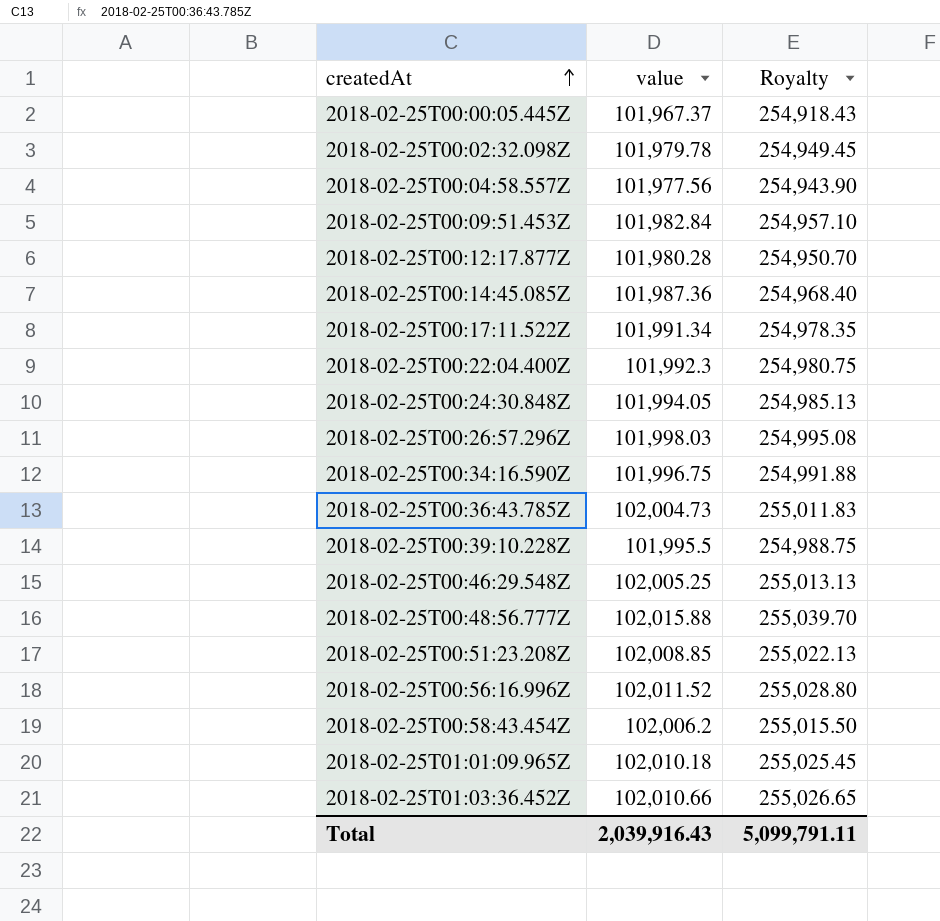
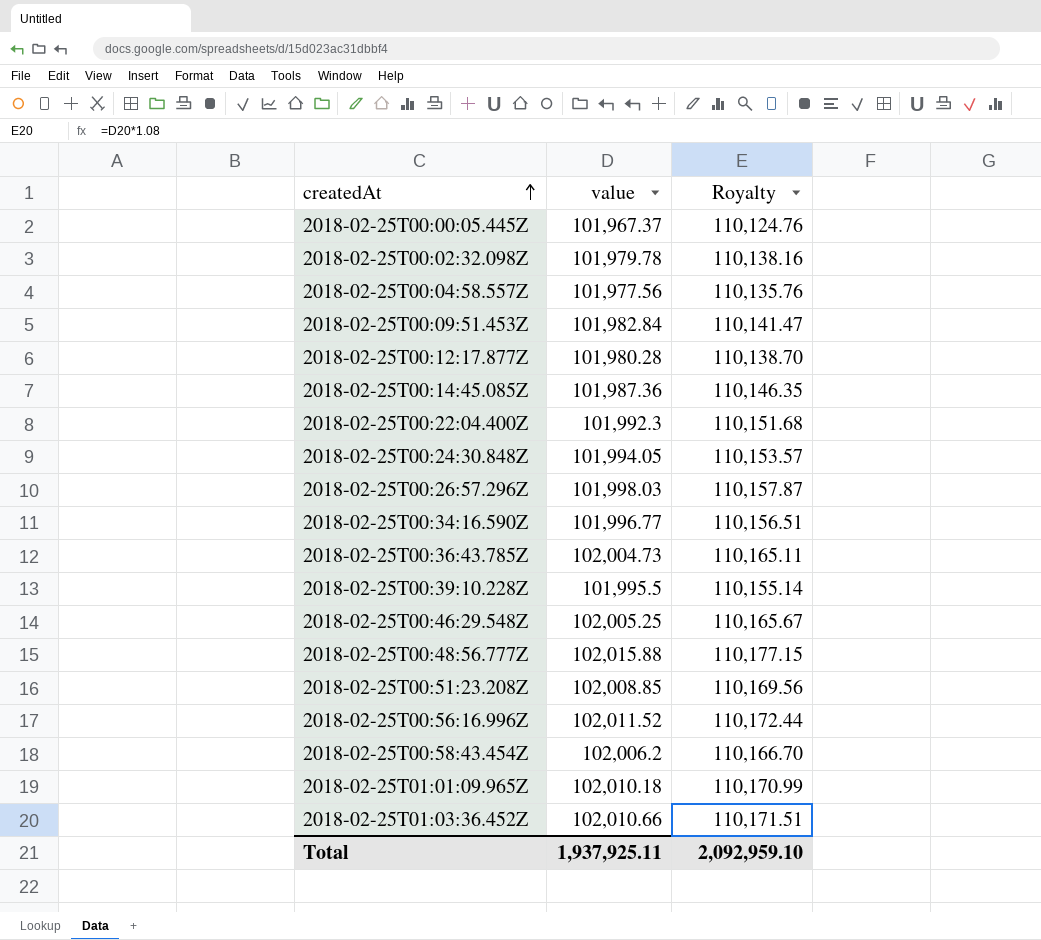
column Royalty | formula: [value] * 2.5 -> [value] * 1.08
row 2018-02-25T00:17:11.522Z: 101,991.34 | 254,978.35 -> none
2018-02-25T00:34:16.590Z | value: 101,996.75 -> 101,996.77
Total | value: 2,039,916.43 -> 1,937,925.11
Total | Royalty: 5,099,791.11 -> 2,092,959.10

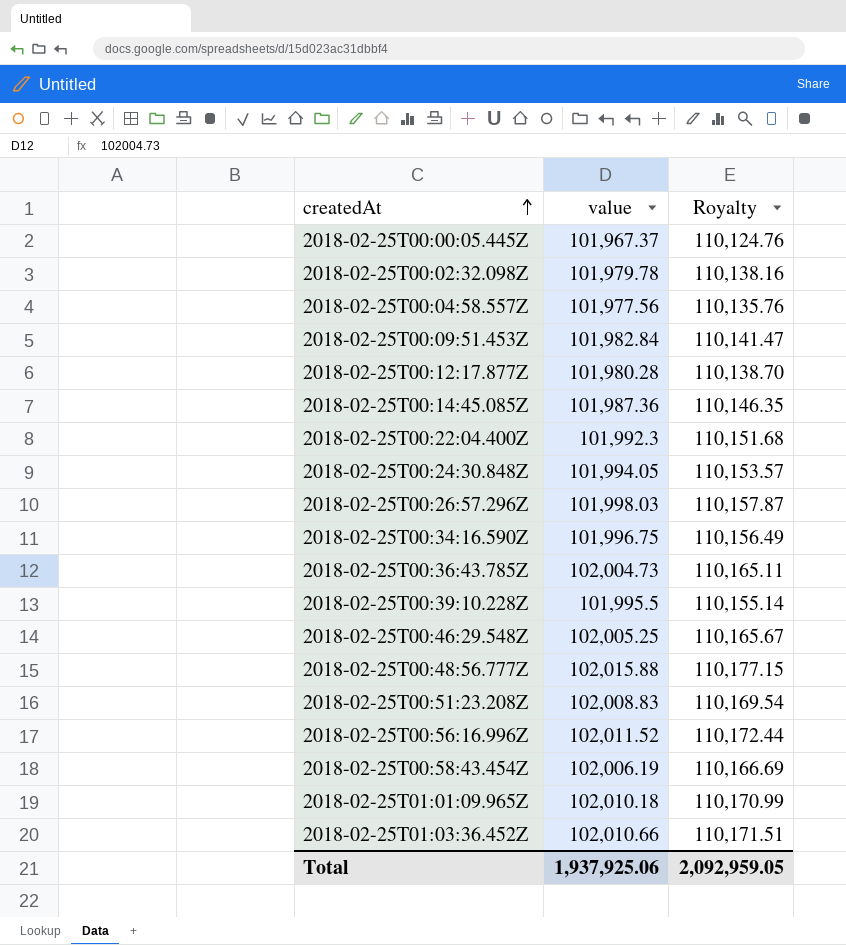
2018-02-25T00:34:16.590Z | value: 101,996.77 -> 101,996.75
2018-02-25T00:34:16.590Z | Royalty: 110,156.51 -> 110,156.49
2018-02-25T00:51:23.208Z | value: 102,008.85 -> 102,008.83
2018-02-25T00:51:23.208Z | Royalty: 110,169.56 -> 110,169.54
2018-02-25T00:58:43.454Z | value: 102,006.2 -> 102,006.19
2018-02-25T00:58:43.454Z | Royalty: 110,166.70 -> 110,166.69
Total | value: 1,937,925.11 -> 1,937,925.06
Total | Royalty: 2,092,959.10 -> 2,092,959.05

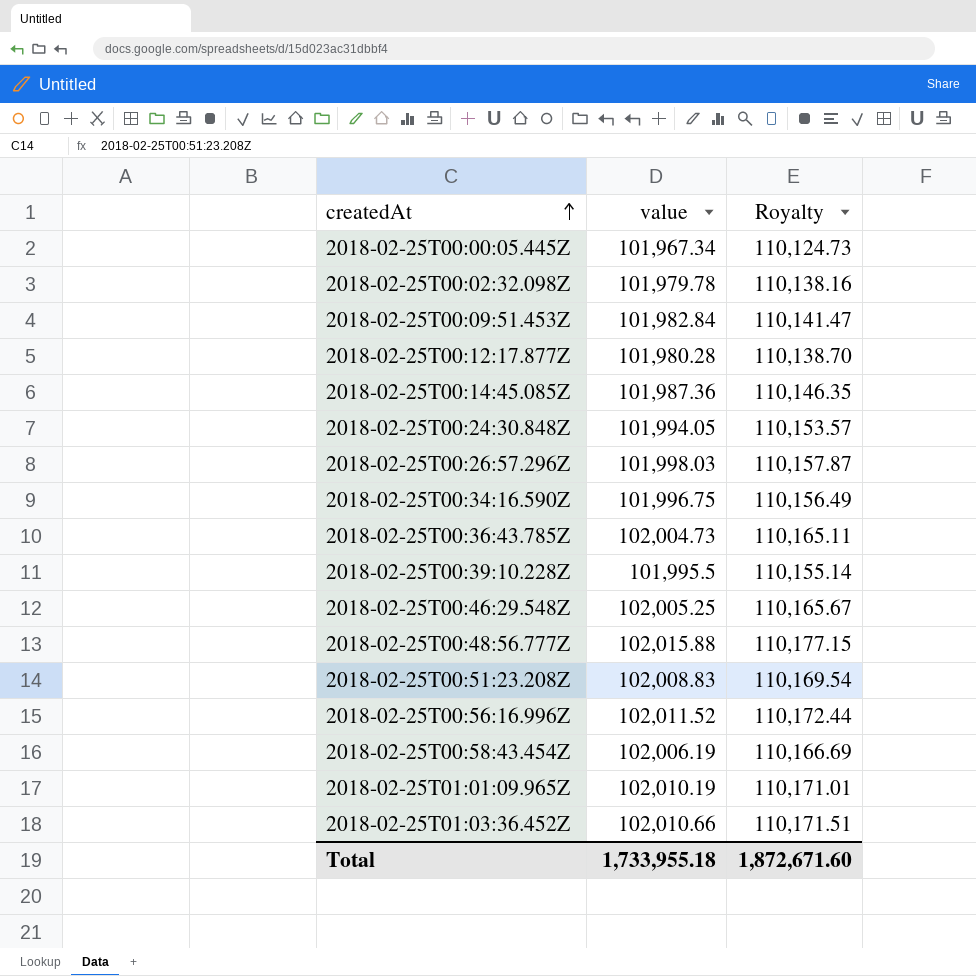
row 2018-02-25T00:04:58.557Z: 101,977.56 | 110,135.76 -> none
row 2018-02-25T00:22:04.400Z: 101,992.3 | 110,151.68 -> none
2018-02-25T00:00:05.445Z | value: 101,967.37 -> 101,967.34
2018-02-25T00:00:05.445Z | Royalty: 110,124.76 -> 110,124.73
2018-02-25T01:01:09.965Z | value: 102,010.18 -> 102,010.19
2018-02-25T01:01:09.965Z | Royalty: 110,170.99 -> 110,171.01
Total | value: 1,937,925.06 -> 1,733,955.18
Total | Royalty: 2,092,959.05 -> 1,872,671.60

